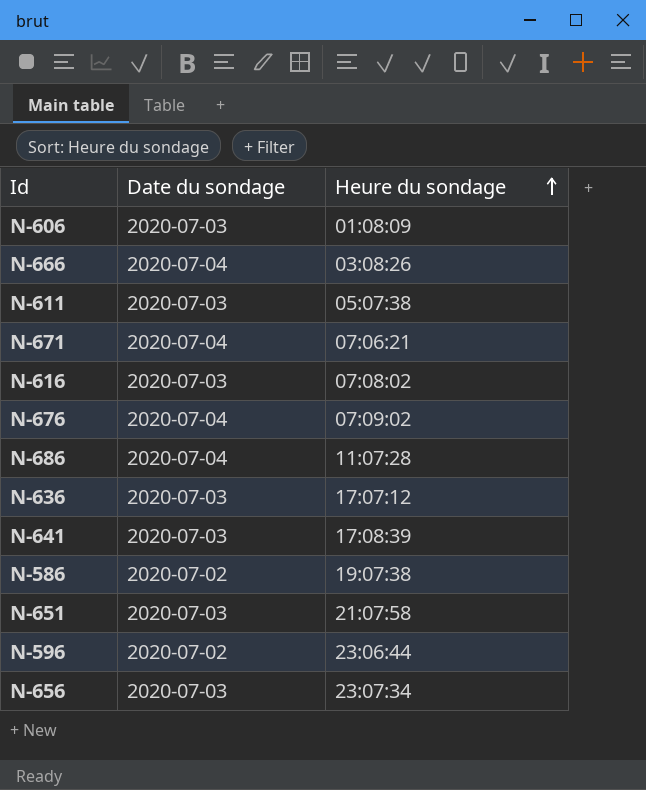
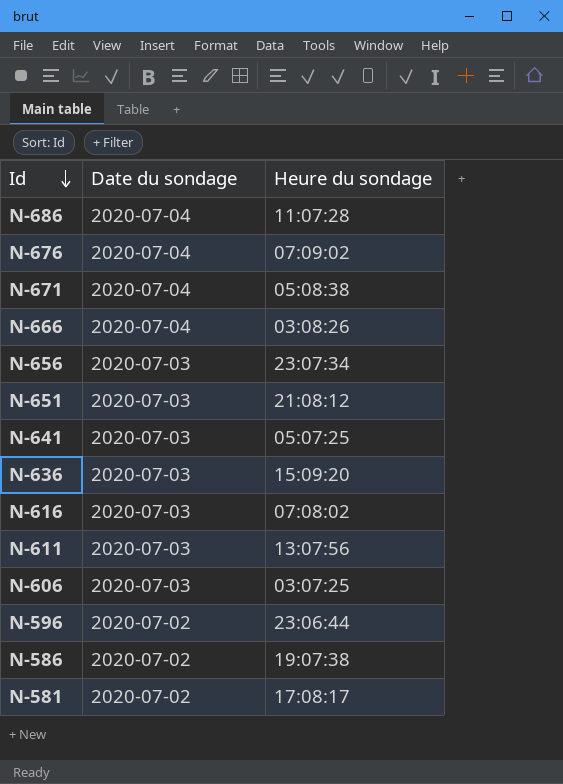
row order: Heure du sondage ascending -> Id descending
N-671 | Heure du sondage: 07:06:21 -> 05:08:38
N-651 | Heure du sondage: 21:07:58 -> 21:08:12
N-641 | Heure du sondage: 17:08:39 -> 05:07:25
N-636 | Heure du sondage: 17:07:12 -> 15:09:20
N-611 | Heure du sondage: 05:07:38 -> 13:07:56
N-606 | Heure du sondage: 01:08:09 -> 03:07:25
row N-581: none -> 2020-07-02 | 17:08:17

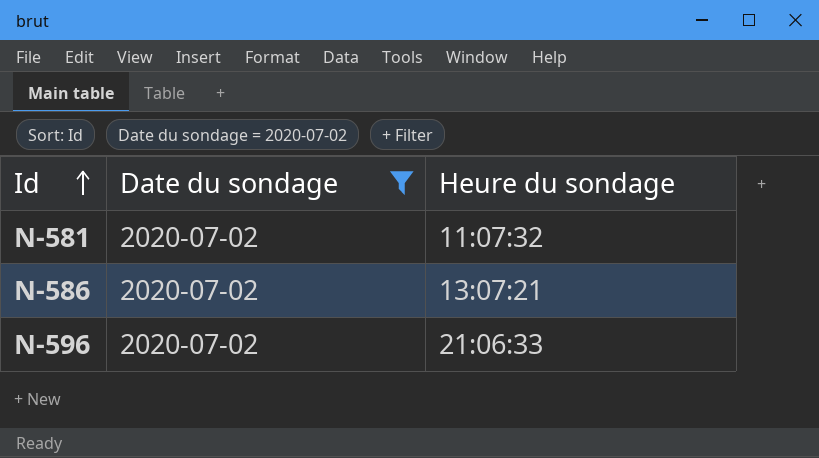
filter: none -> Date du sondage = 2020-07-02
row order: Id descending -> Id ascending
N-581 | Heure du sondage: 17:08:17 -> 11:07:32
N-586 | Heure du sondage: 19:07:38 -> 13:07:21
N-596 | Heure du sondage: 23:06:44 -> 21:06:33

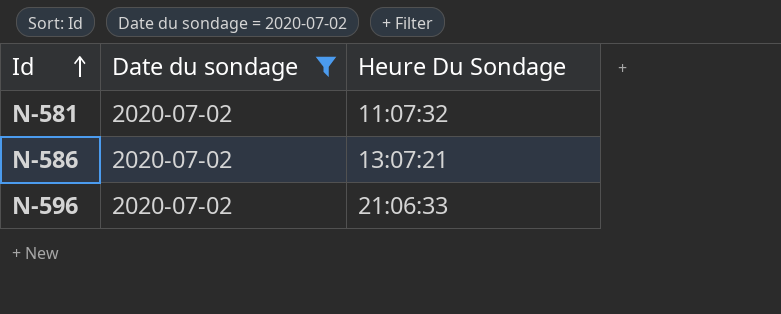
column name: Heure du sondage -> Heure Du Sondage

